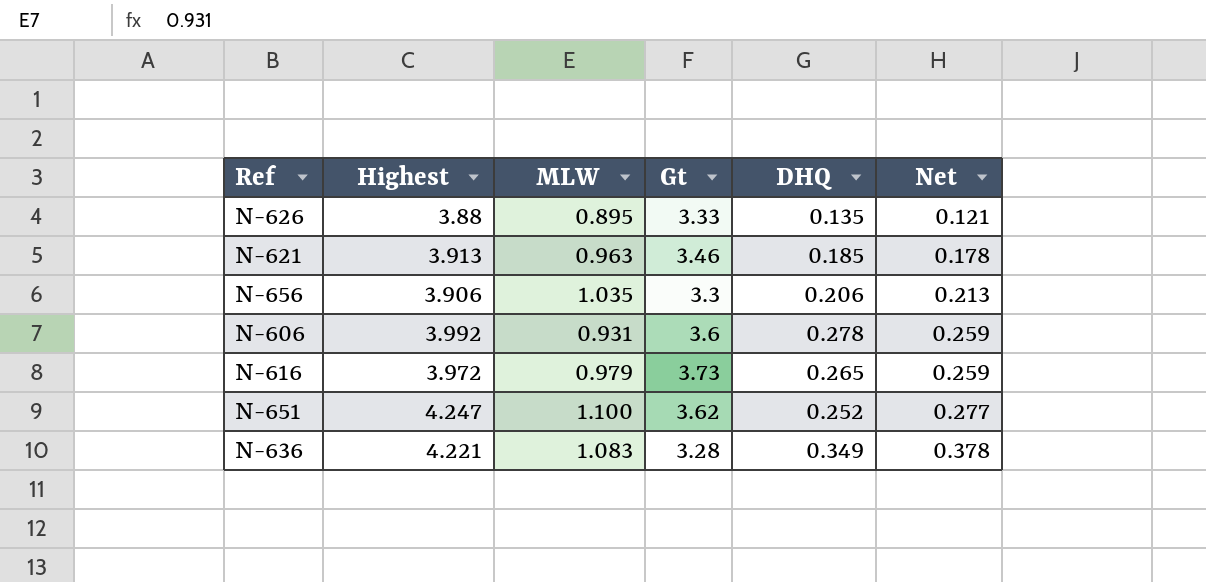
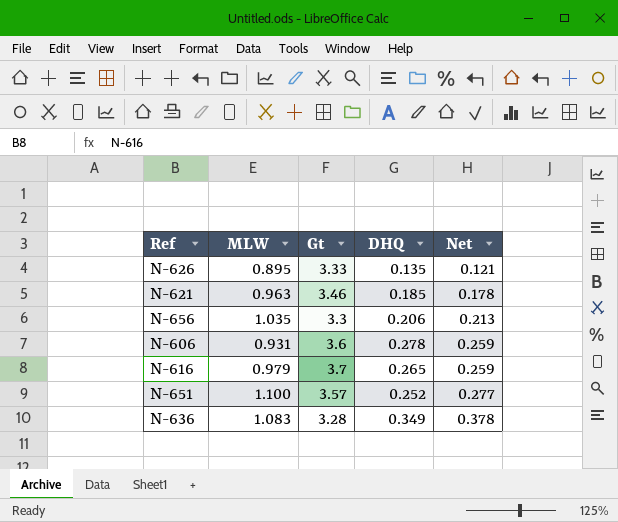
column Highest | position: 2 -> none
N-616 | Gt: 3.73 -> 3.7
N-651 | Gt: 3.62 -> 3.57

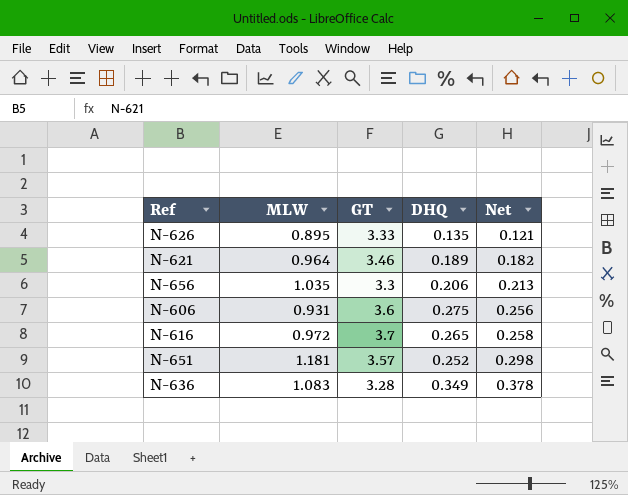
column name: Gt -> GT
N-621 | MLW: 0.963 -> 0.964
N-621 | DHQ: 0.185 -> 0.189
N-621 | Net: 0.178 -> 0.182
N-606 | DHQ: 0.278 -> 0.275
N-606 | Net: 0.259 -> 0.256
N-616 | MLW: 0.979 -> 0.972
N-616 | Net: 0.259 -> 0.258
N-651 | MLW: 1.100 -> 1.181
N-651 | Net: 0.277 -> 0.298

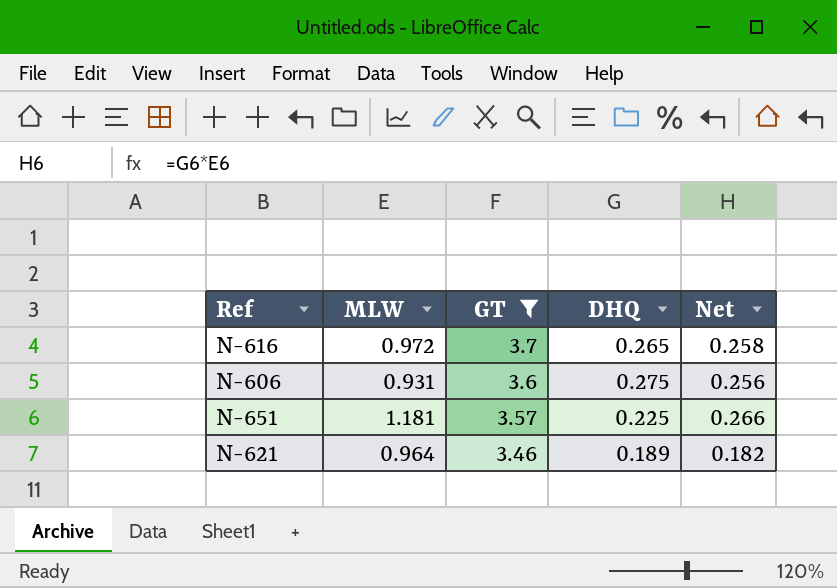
filter: none -> GT >= 3.46
row order: Net ascending -> GT descending
N-651 | DHQ: 0.252 -> 0.225
N-651 | Net: 0.298 -> 0.266

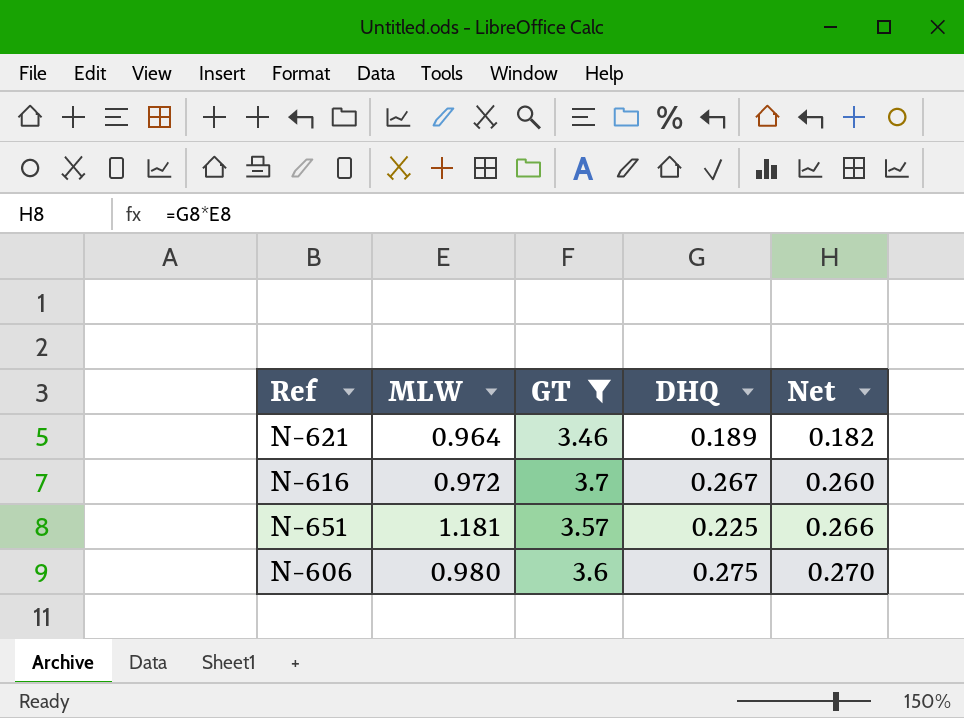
row order: GT descending -> Net ascending
N-616 | DHQ: 0.265 -> 0.267
N-616 | Net: 0.258 -> 0.260
N-606 | MLW: 0.931 -> 0.980
N-606 | Net: 0.256 -> 0.270

